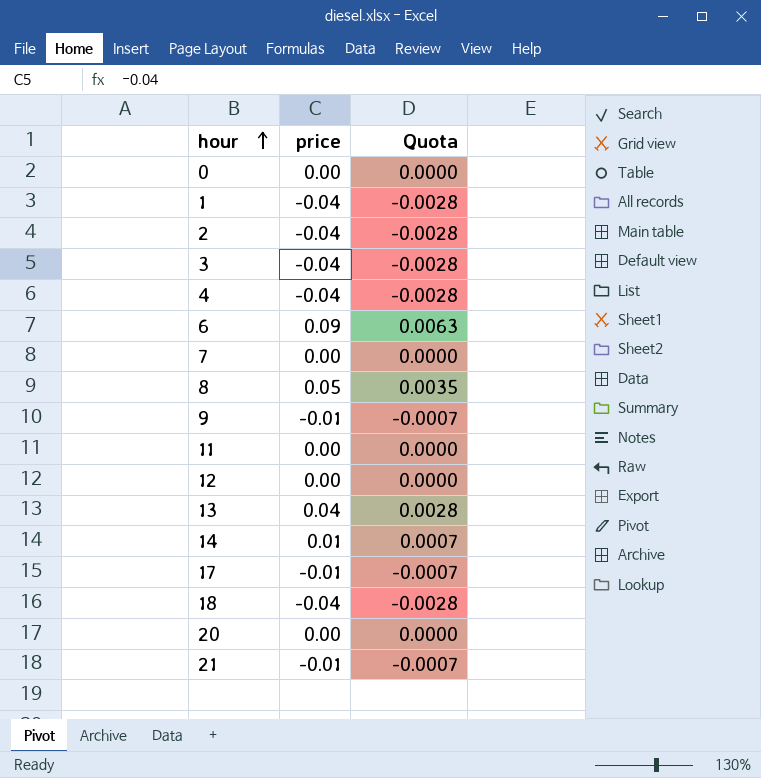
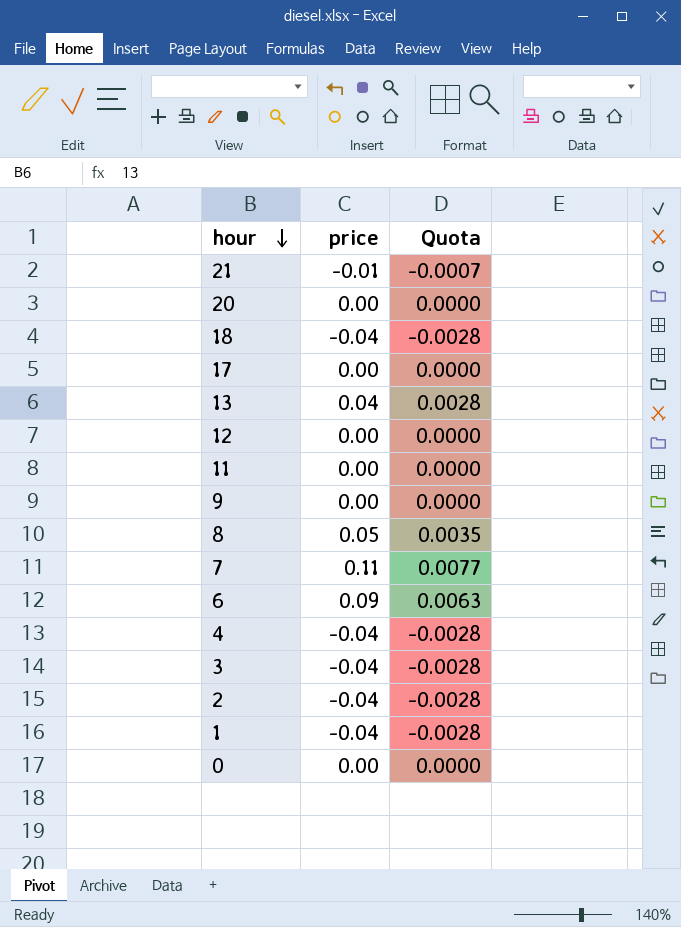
row order: hour ascending -> hour descending
row 14: 0.01 | 0.0007 -> none
17 | price: -0.01 -> 0.00
17 | Quota: -0.0007 -> 0.0000
9 | price: -0.01 -> 0.00
9 | Quota: -0.0007 -> 0.0000
7 | price: 0.00 -> 0.11
7 | Quota: 0.0000 -> 0.0077

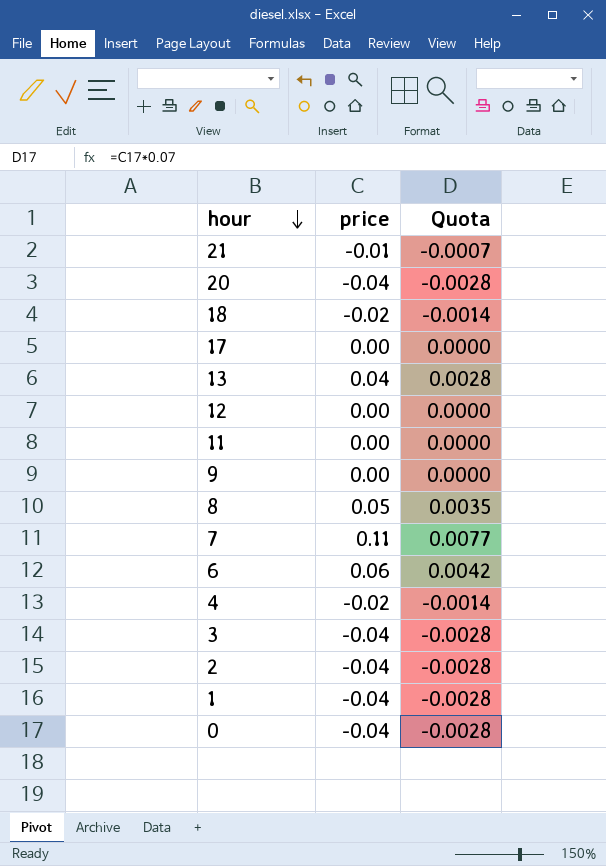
20 | price: 0.00 -> -0.04
20 | Quota: 0.0000 -> -0.0028
18 | price: -0.04 -> -0.02
18 | Quota: -0.0028 -> -0.0014
6 | price: 0.09 -> 0.06
6 | Quota: 0.0063 -> 0.0042
4 | price: -0.04 -> -0.02
4 | Quota: -0.0028 -> -0.0014
0 | price: 0.00 -> -0.04
0 | Quota: 0.0000 -> -0.0028

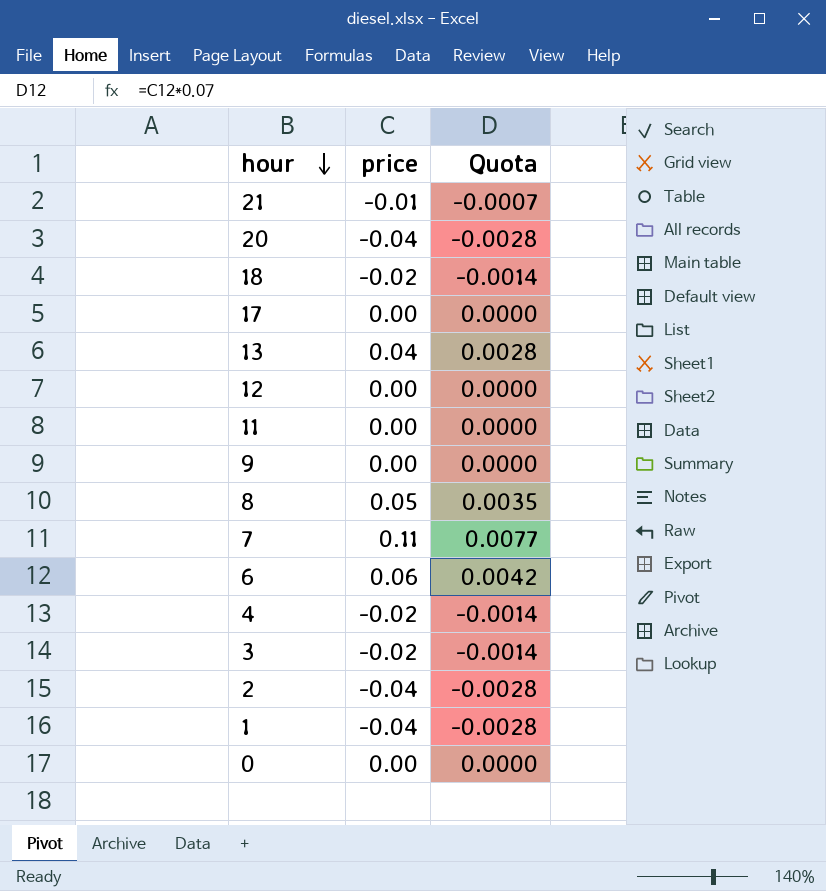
3 | price: -0.04 -> -0.02
3 | Quota: -0.0028 -> -0.0014
0 | price: -0.04 -> 0.00
0 | Quota: -0.0028 -> 0.0000

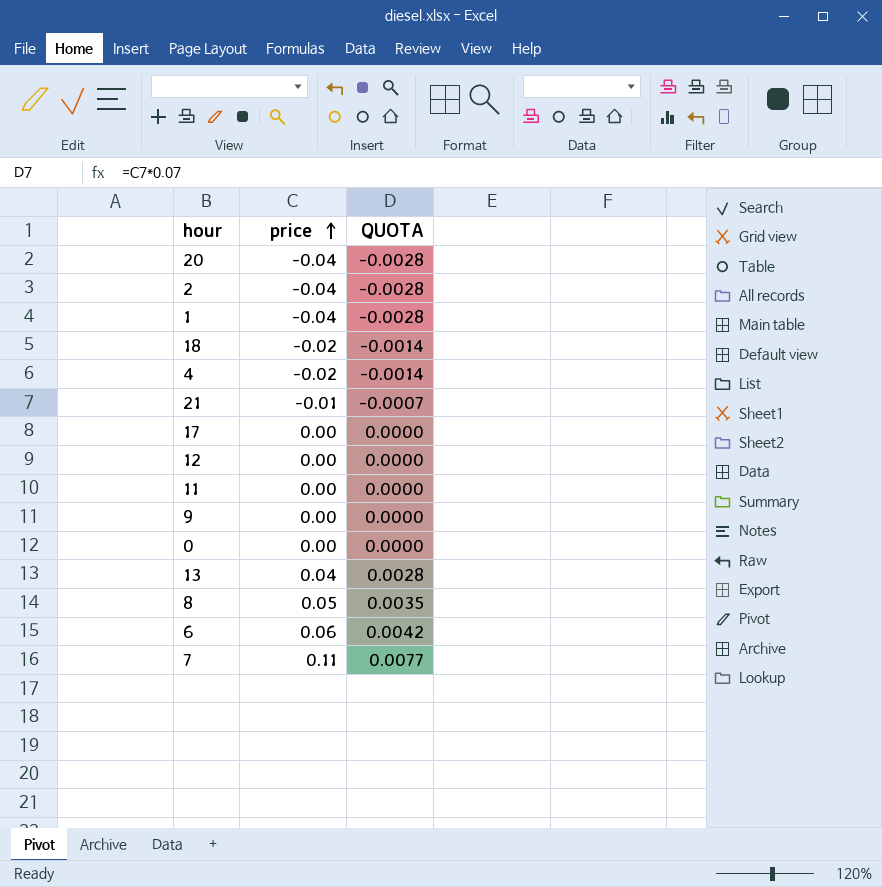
row order: hour descending -> price ascending
column name: Quota -> QUOTA
row 3: -0.02 | -0.0014 -> none

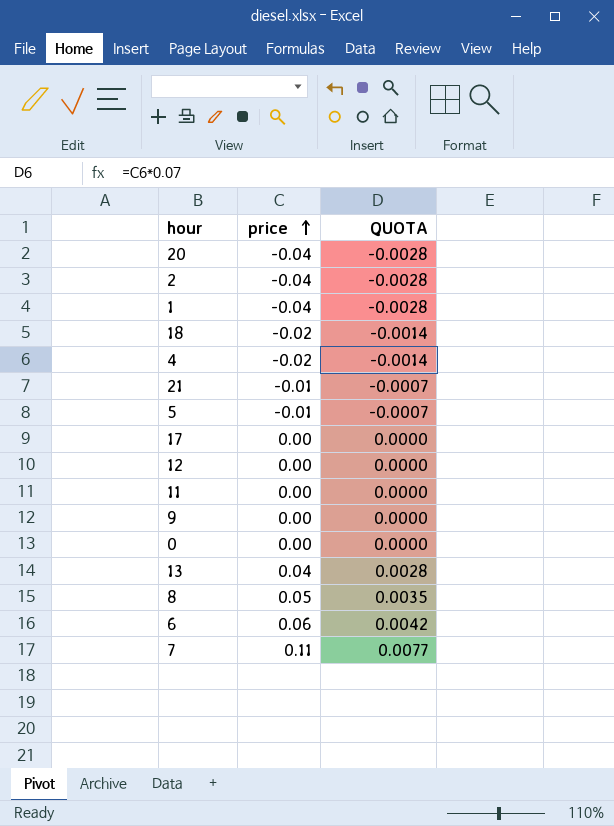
row 5: none -> -0.01 | -0.0007

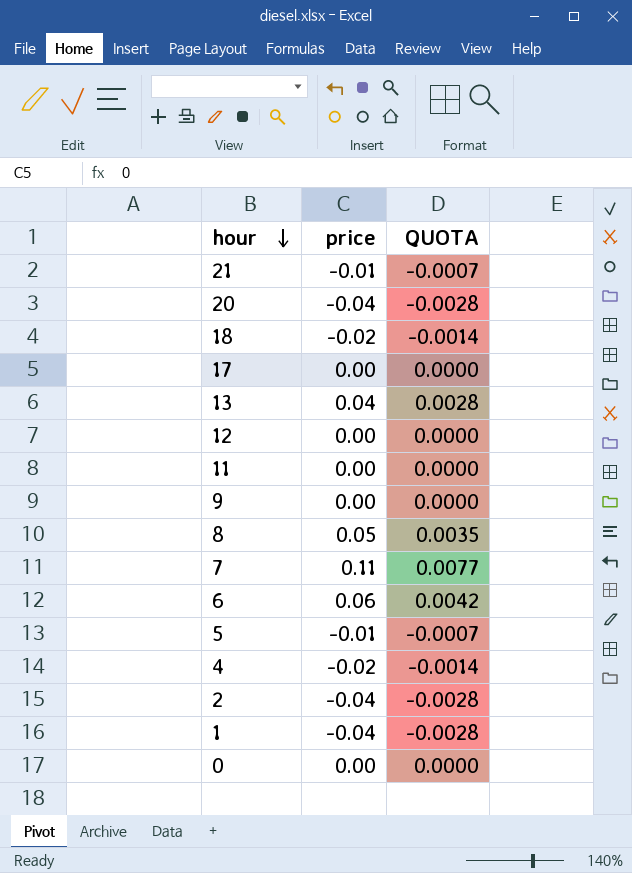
row order: price ascending -> hour descending

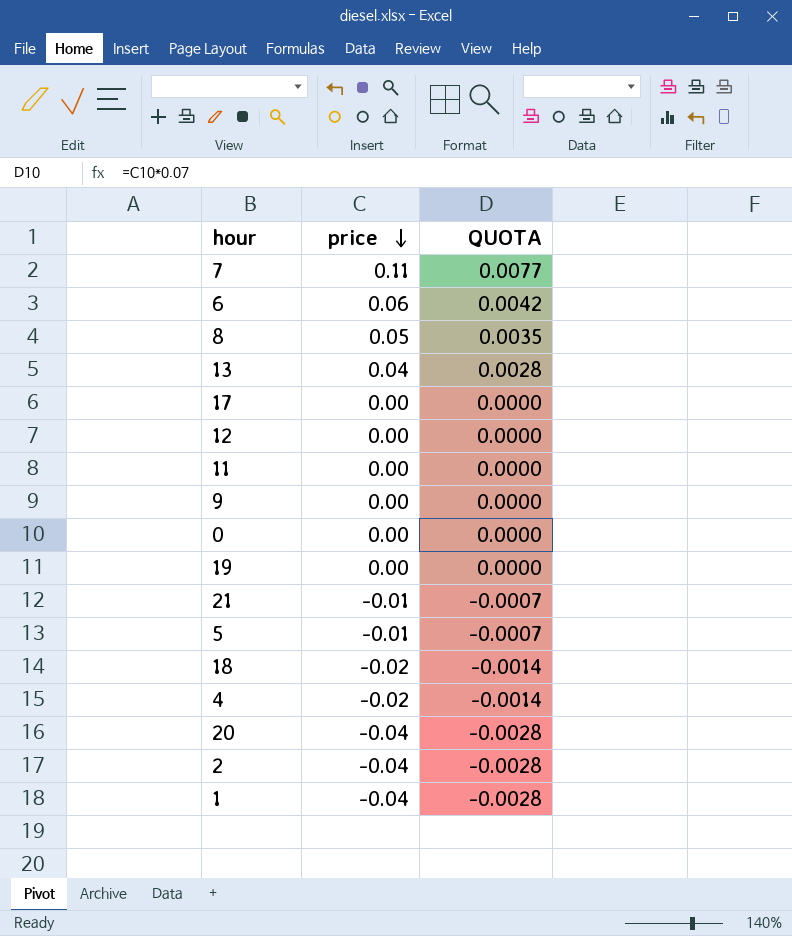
row order: hour descending -> price descending
row 19: none -> 0.00 | 0.0000

